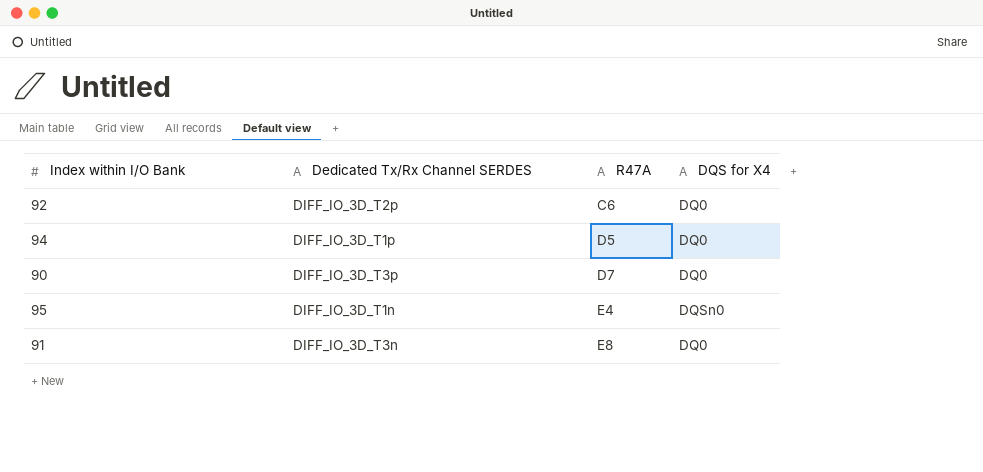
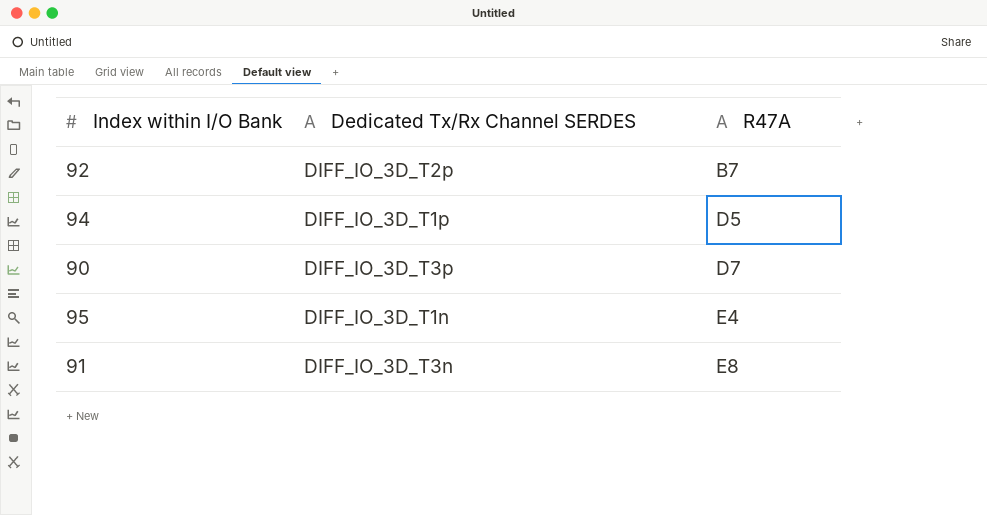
column DQS for X4 | position: 4 -> none
92 | R47A: C6 -> B7

